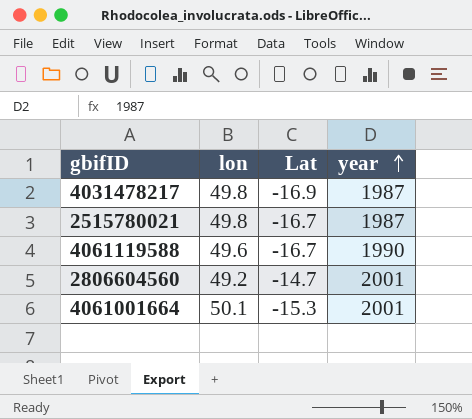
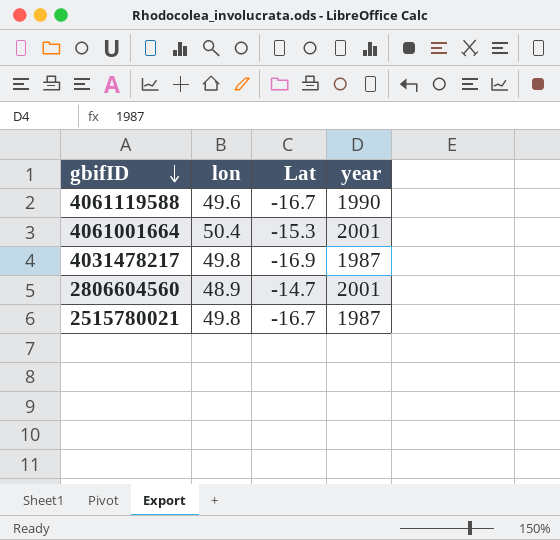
row order: year ascending -> gbifID descending
4061001664 | lon: 50.1 -> 50.4
2806604560 | lon: 49.2 -> 48.9

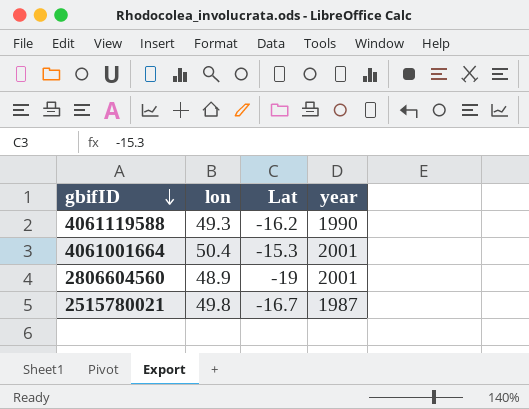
row 4031478217: 49.8 | -16.9 | 1987 -> none
4061119588 | lon: 49.6 -> 49.3
4061119588 | Lat: -16.7 -> -16.2
2806604560 | Lat: -14.7 -> -19

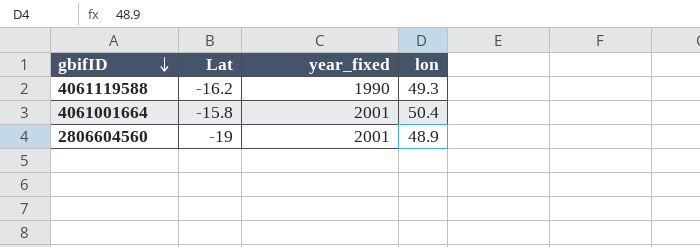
column name: year -> year_fixed
column lon | position: 2 -> 4
row 2515780021: 49.8 | -16.7 | 1987 -> none
4061001664 | Lat: -15.3 -> -15.8

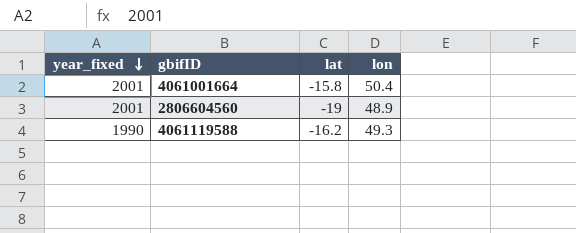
row order: gbifID descending -> year_fixed descending
column year_fixed | position: 3 -> 1
column name: Lat -> lat

